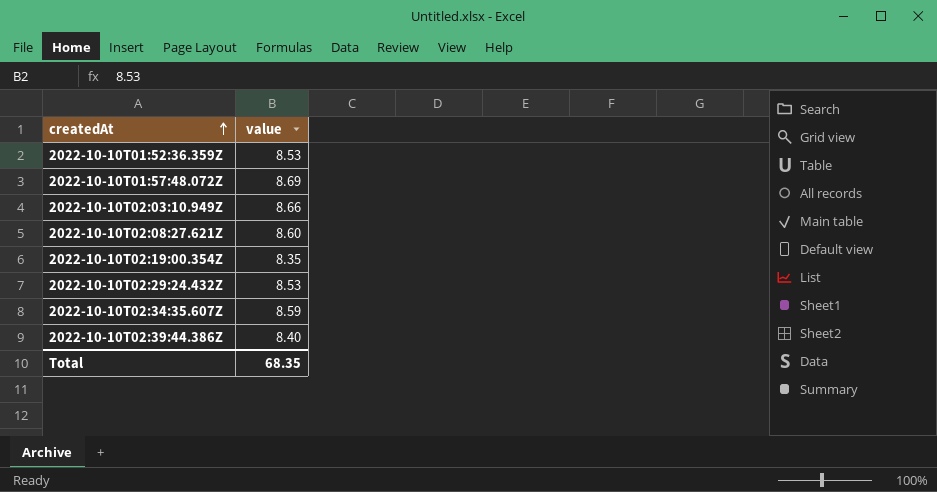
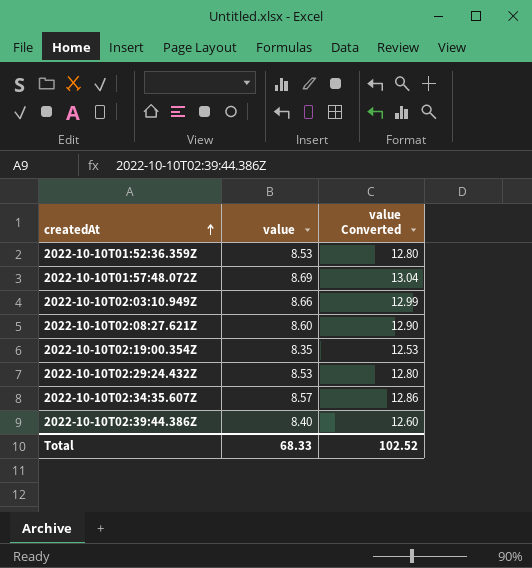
column value Converted | formula: none -> [value] * 1.5
2022-10-10T02:34:35.607Z | value: 8.59 -> 8.57
Total | value: 68.35 -> 68.33

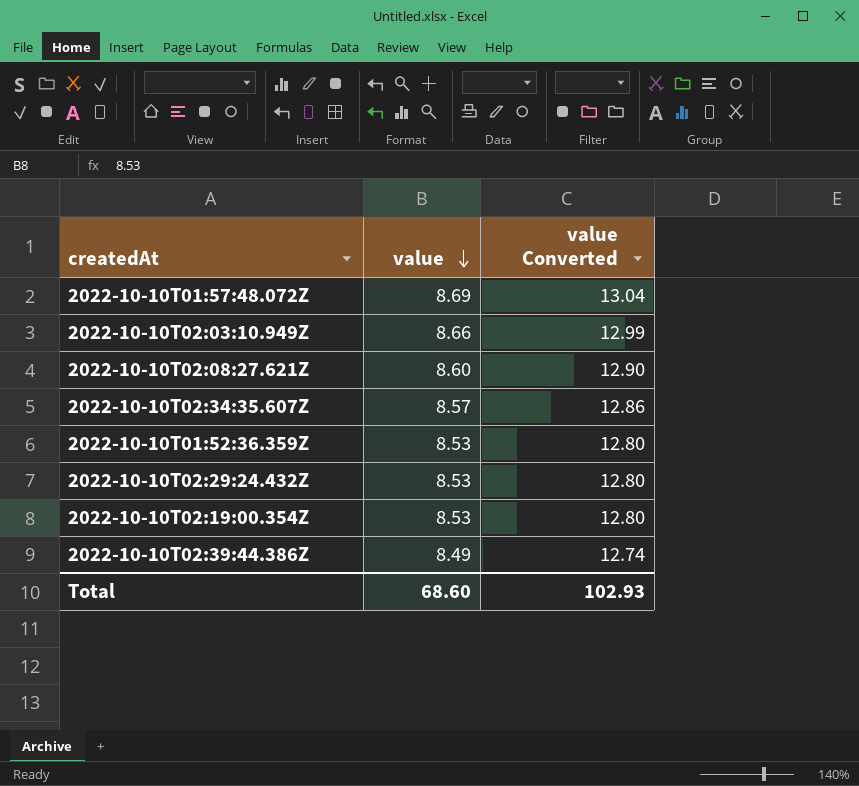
row order: createdAt ascending -> value descending
2022-10-10T02:19:00.354Z | value: 8.35 -> 8.53
2022-10-10T02:19:00.354Z | value Converted: 12.53 -> 12.80
2022-10-10T02:39:44.386Z | value: 8.40 -> 8.49
2022-10-10T02:39:44.386Z | value Converted: 12.60 -> 12.74
Total | value: 68.33 -> 68.60
Total | value Converted: 102.52 -> 102.93

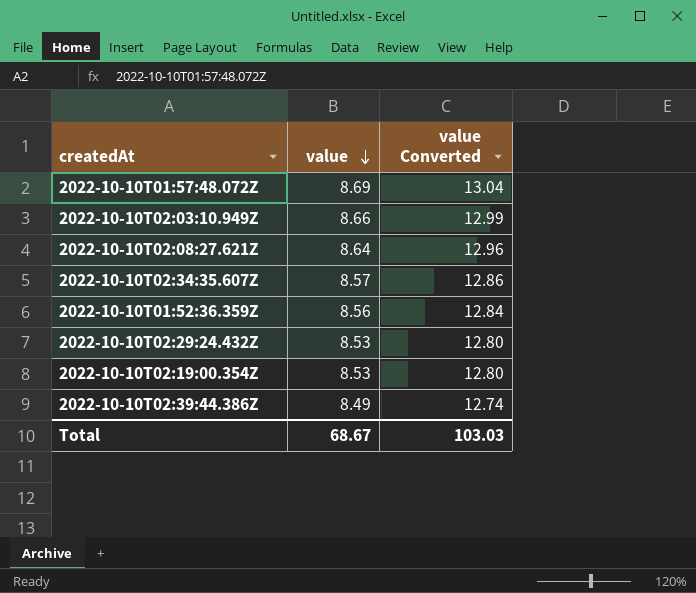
2022-10-10T02:08:27.621Z | value: 8.60 -> 8.64
2022-10-10T02:08:27.621Z | value Converted: 12.90 -> 12.96
2022-10-10T01:52:36.359Z | value: 8.53 -> 8.56
2022-10-10T01:52:36.359Z | value Converted: 12.80 -> 12.84
Total | value: 68.60 -> 68.67
Total | value Converted: 102.93 -> 103.03

